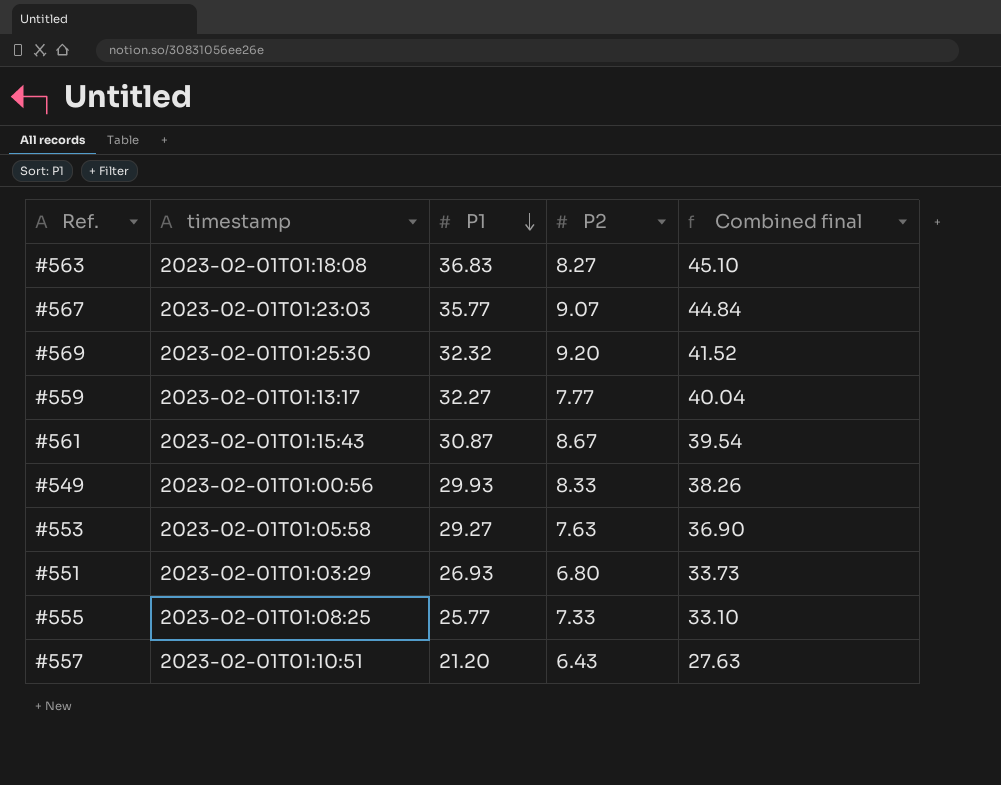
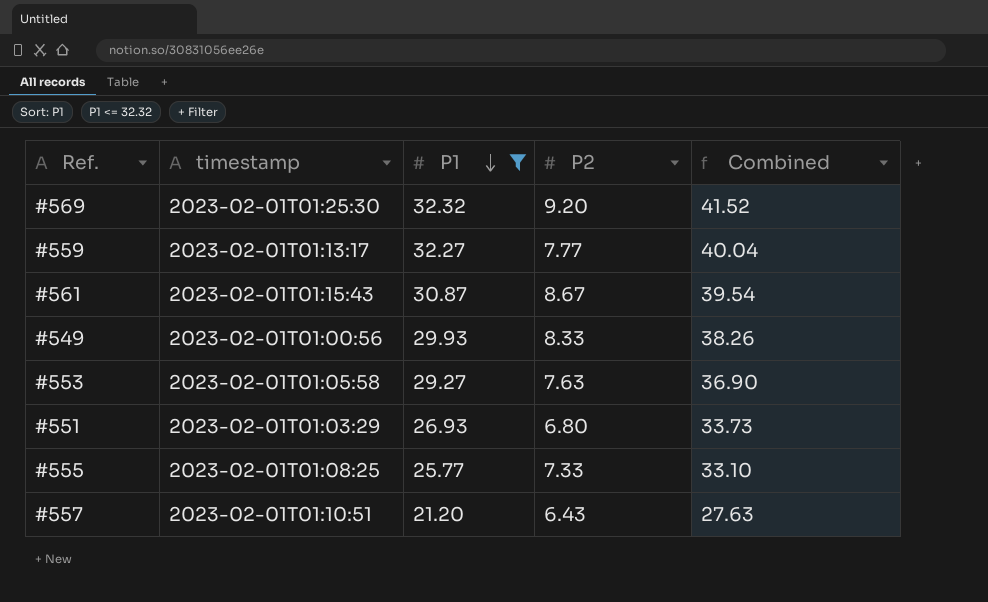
filter: none -> P1 <= 32.32
column name: Combined final -> Combined

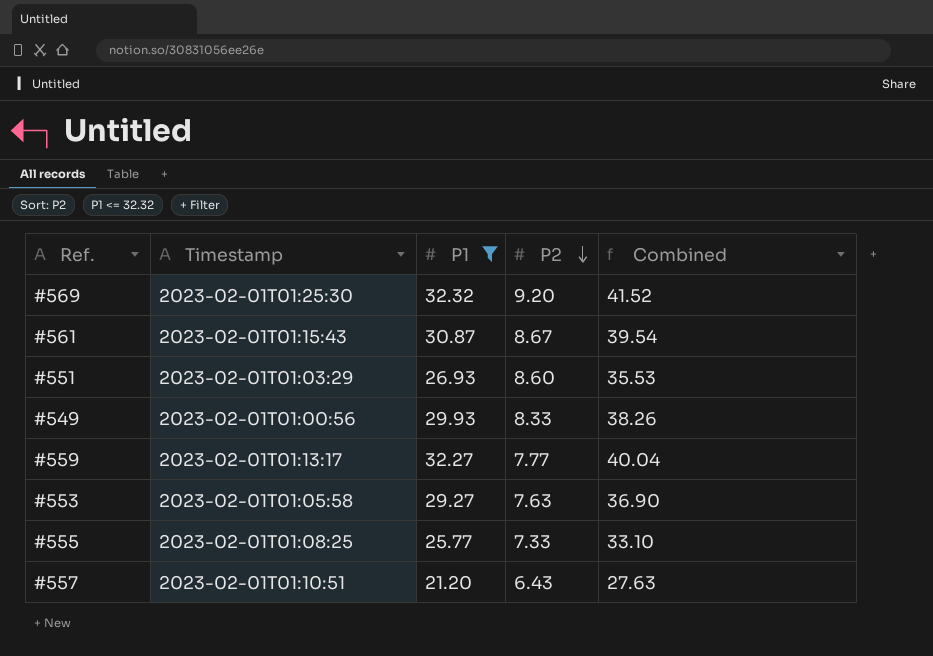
row order: P1 descending -> P2 descending
column name: timestamp -> Timestamp
#551 | P2: 6.80 -> 8.60
#551 | Combined: 33.73 -> 35.53

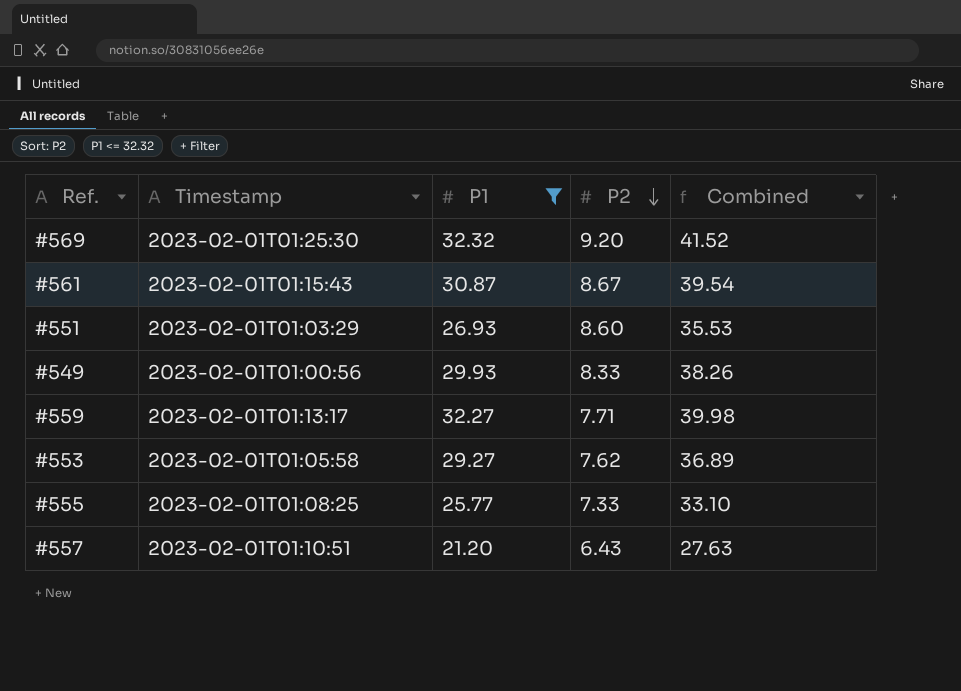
#559 | P2: 7.77 -> 7.71
#559 | Combined: 40.04 -> 39.98
#553 | P2: 7.63 -> 7.62
#553 | Combined: 36.90 -> 36.89

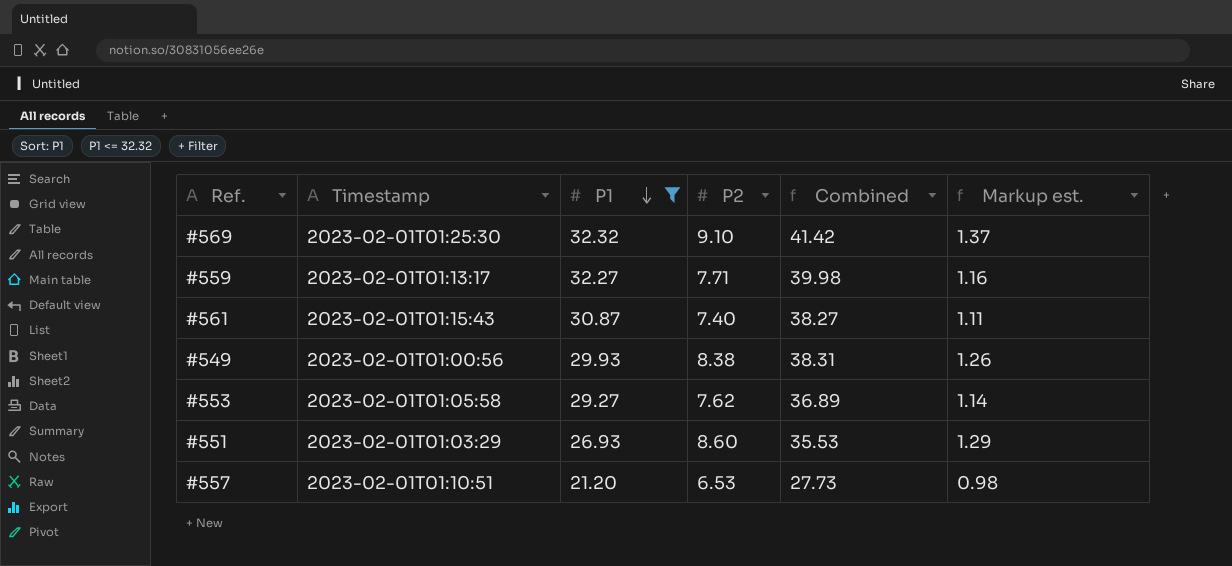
row order: P2 descending -> P1 descending
column Markup est. | formula: none -> [P2] * 0.15
row #555: 2023-02-01T01:08:25 | 25.77 | 7.33 | 33.10 -> none
#569 | P2: 9.20 -> 9.10
#569 | Combined: 41.52 -> 41.42
#561 | P2: 8.67 -> 7.40
#561 | Combined: 39.54 -> 38.27
#549 | P2: 8.33 -> 8.38
#549 | Combined: 38.26 -> 38.31
#557 | P2: 6.43 -> 6.53
#557 | Combined: 27.63 -> 27.73

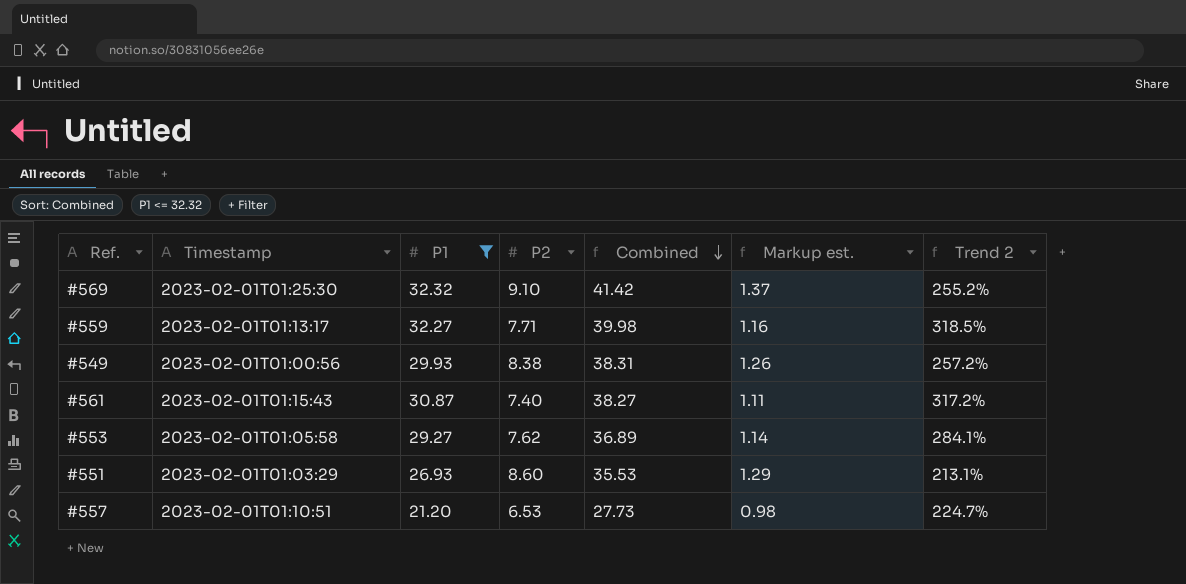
row order: P1 descending -> Combined descending
column Trend 2 | formula: none -> ([P1] - [P2]) / [P2]

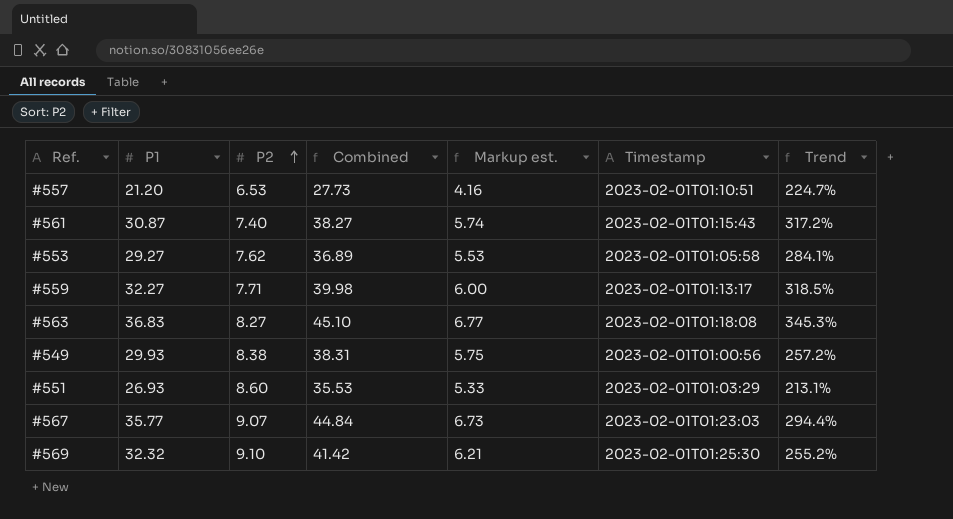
filter: P1 <= 32.32 -> none
row order: Combined descending -> P2 ascending
column Markup est. | formula: [P2] * 0.15 -> [Combined] * 0.15
column Timestamp | position: 2 -> 6
column name: Trend 2 -> Trend

